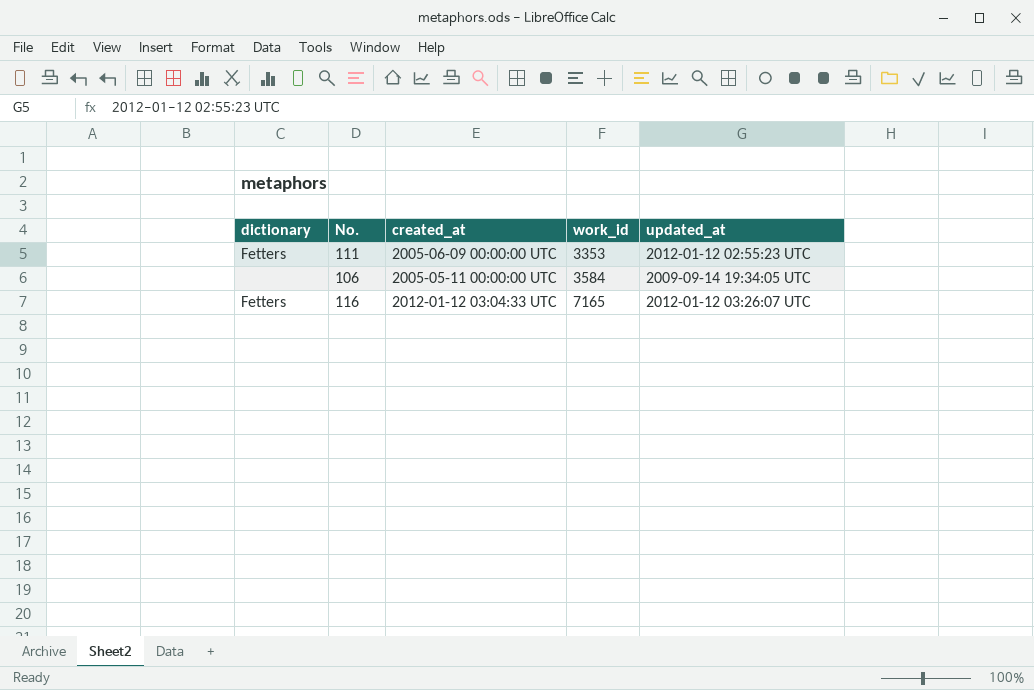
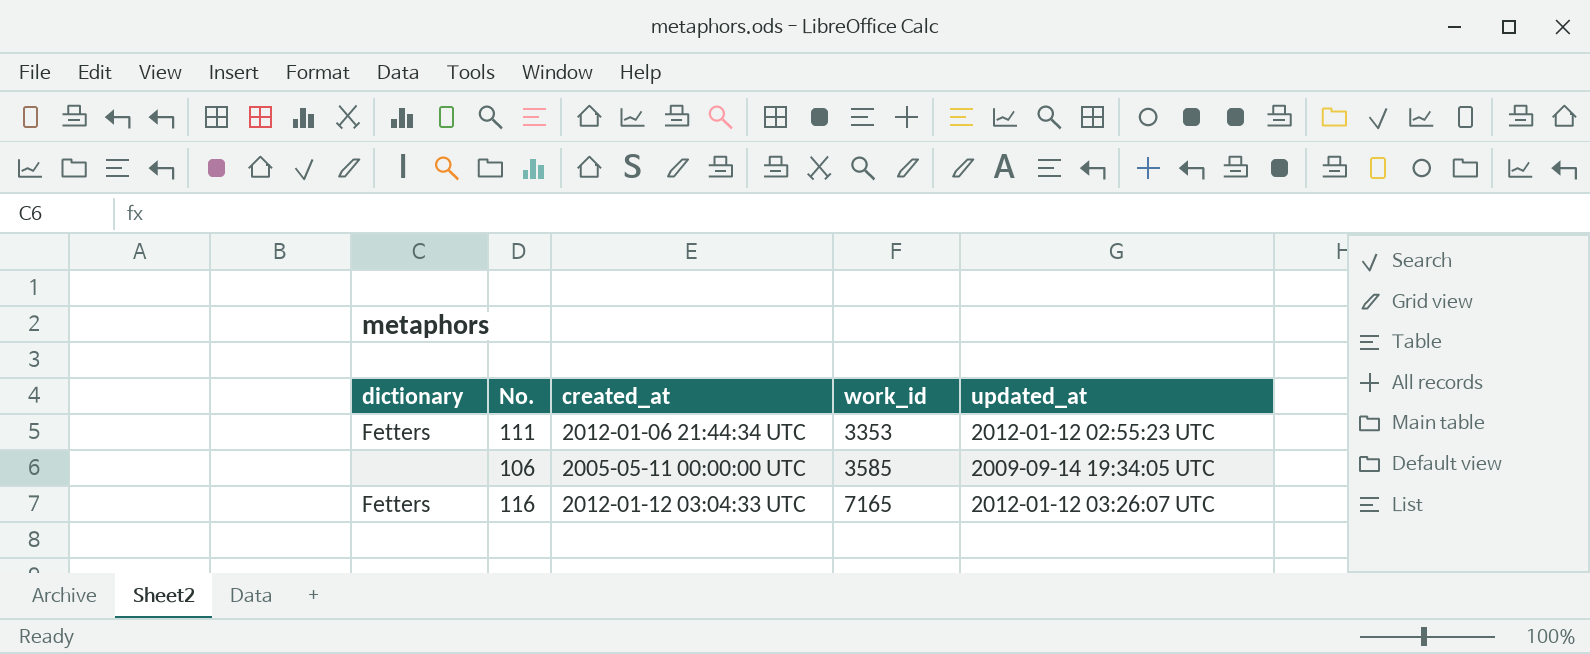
111 | created_at: 2005-06-09 00:00:00 UTC -> 2012-01-06 21:44:34 UTC
106 | work_id: 3584 -> 3585

